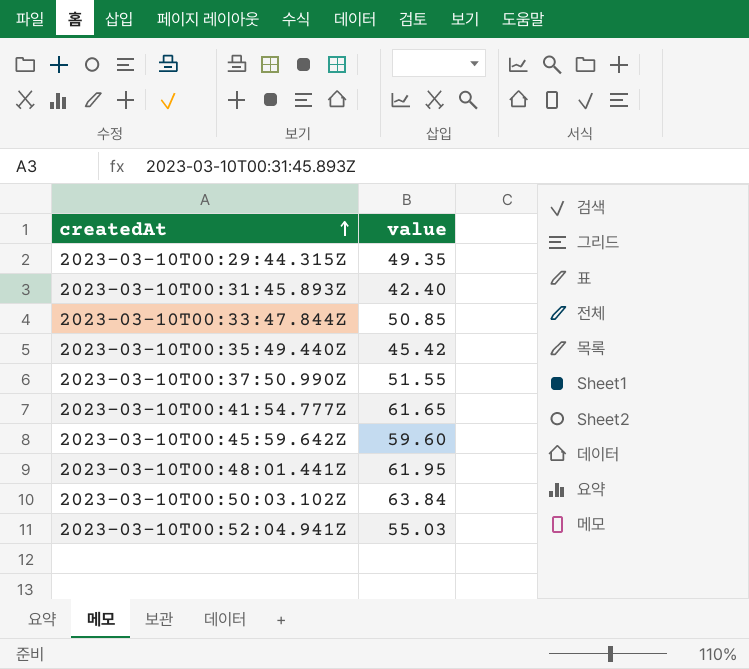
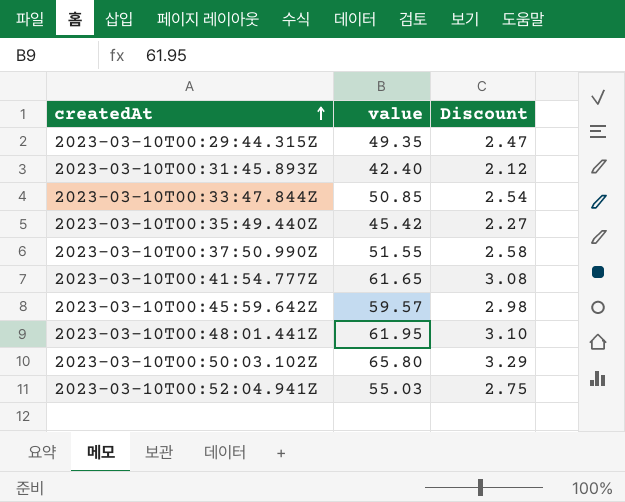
column Discount | formula: none -> [value] * 0.05
2023-03-10T00:45:59.642Z | value: 59.60 -> 59.57
2023-03-10T00:50:03.102Z | value: 63.84 -> 65.80

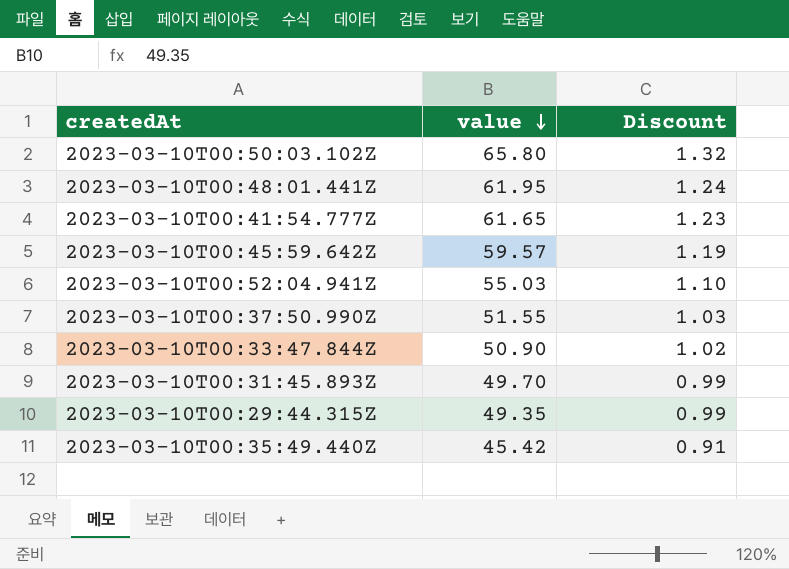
row order: createdAt ascending -> value descending
column Discount | formula: [value] * 0.05 -> [value] * 0.02
2023-03-10T00:33:47.844Z | value: 50.85 -> 50.90
2023-03-10T00:31:45.893Z | value: 42.40 -> 49.70

